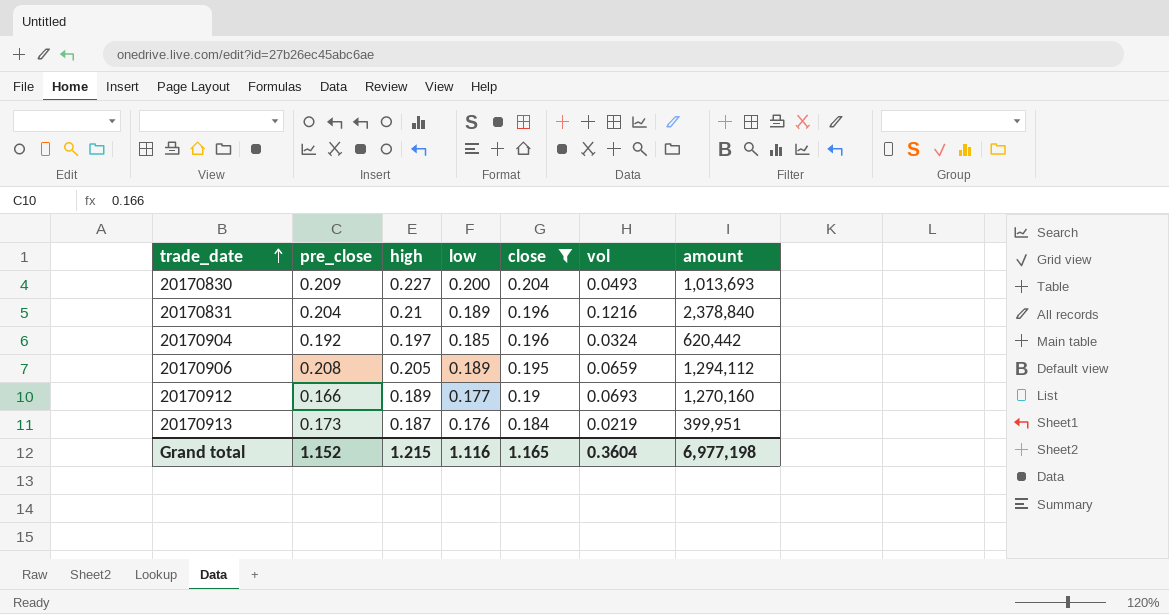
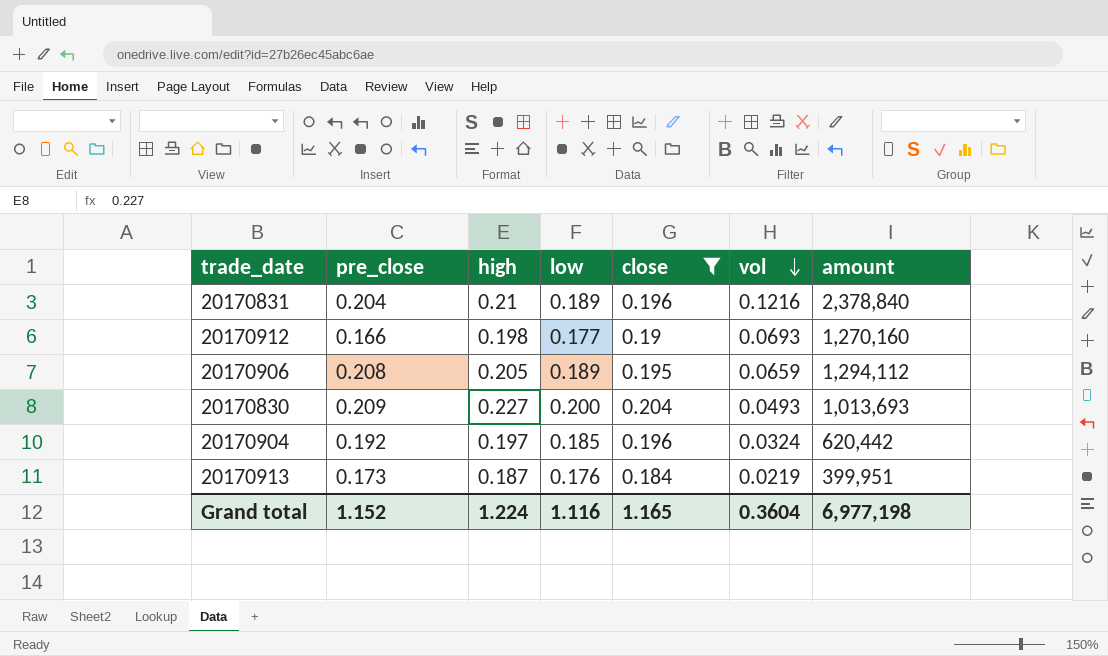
row order: trade_date ascending -> vol descending
20170912 | high: 0.189 -> 0.198
Grand total | high: 1.215 -> 1.224

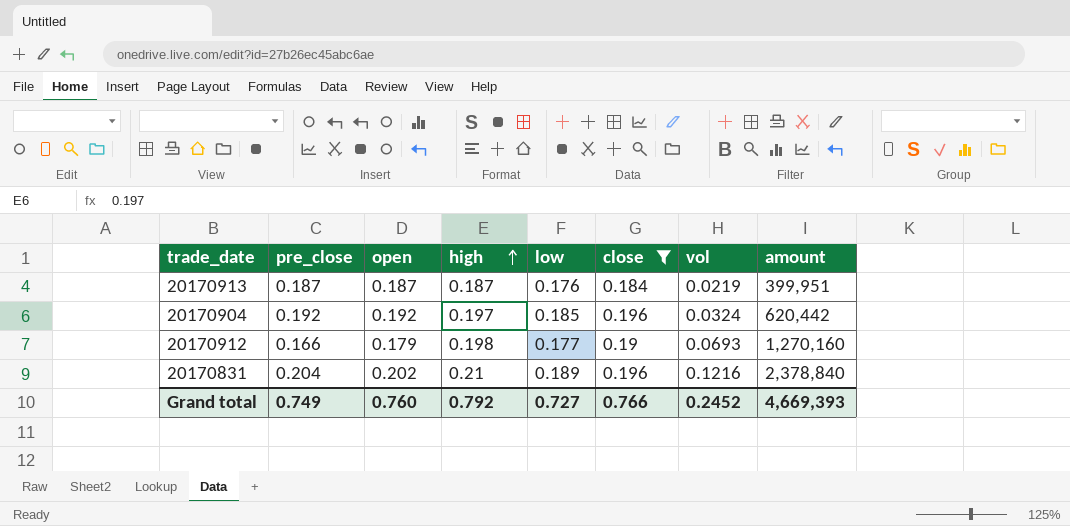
row order: vol descending -> high ascending
column open | position: none -> 3
row 20170906: 0.208 | 0.205 | 0.189 | 0.195 | 0.0659 | 1,294,112 -> none
row 20170830: 0.209 | 0.227 | 0.200 | 0.204 | 0.0493 | 1,013,693 -> none
20170913 | pre_close: 0.173 -> 0.187
Grand total | pre_close: 1.152 -> 0.749
Grand total | high: 1.224 -> 0.792
Grand total | low: 1.116 -> 0.727
Grand total | close: 1.165 -> 0.766
Grand total | vol: 0.3604 -> 0.2452
Grand total | amount: 6,977,198 -> 4,669,393

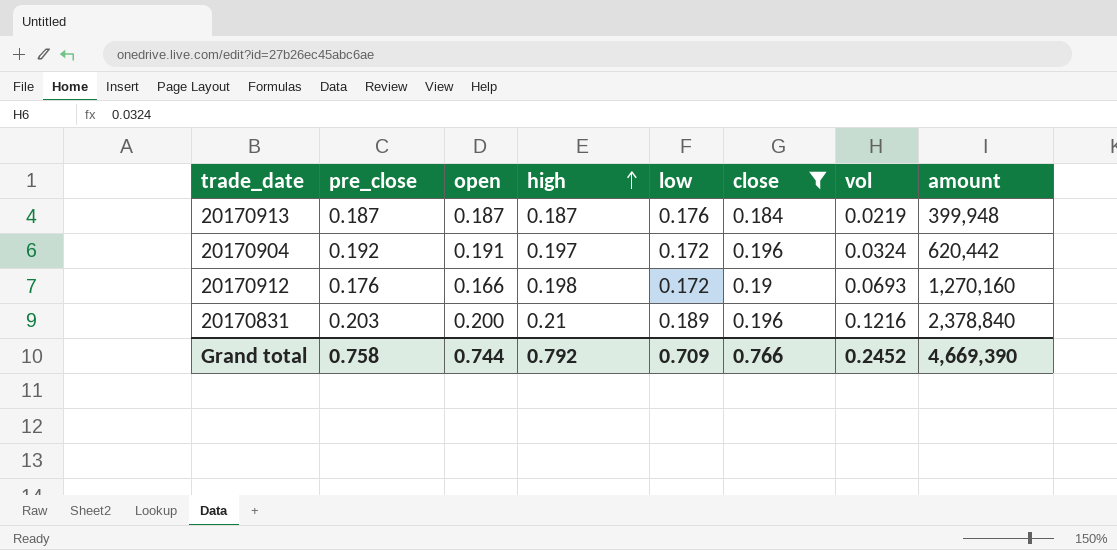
20170913 | amount: 399,951 -> 399,948
20170904 | open: 0.192 -> 0.191
20170904 | low: 0.185 -> 0.172
20170912 | pre_close: 0.166 -> 0.176
20170912 | open: 0.179 -> 0.166
20170912 | low: 0.177 -> 0.172
20170831 | pre_close: 0.204 -> 0.203
20170831 | open: 0.202 -> 0.200
Grand total | pre_close: 0.749 -> 0.758
Grand total | open: 0.760 -> 0.744
Grand total | low: 0.727 -> 0.709
Grand total | amount: 4,669,393 -> 4,669,390

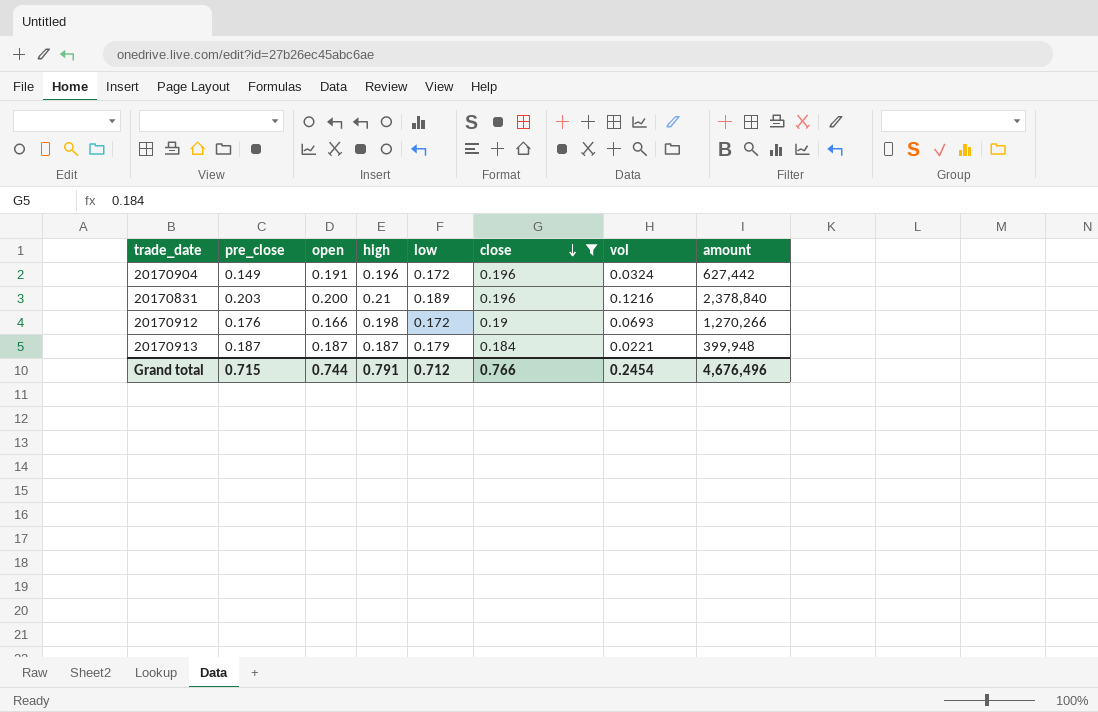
row order: high ascending -> close descending
20170904 | pre_close: 0.192 -> 0.149
20170904 | high: 0.197 -> 0.196
20170904 | amount: 620,442 -> 627,442
20170912 | amount: 1,270,160 -> 1,270,266
20170913 | low: 0.176 -> 0.179
20170913 | vol: 0.0219 -> 0.0221
Grand total | pre_close: 0.758 -> 0.715
Grand total | high: 0.792 -> 0.791
Grand total | low: 0.709 -> 0.712
Grand total | vol: 0.2452 -> 0.2454
Grand total | amount: 4,669,390 -> 4,676,496

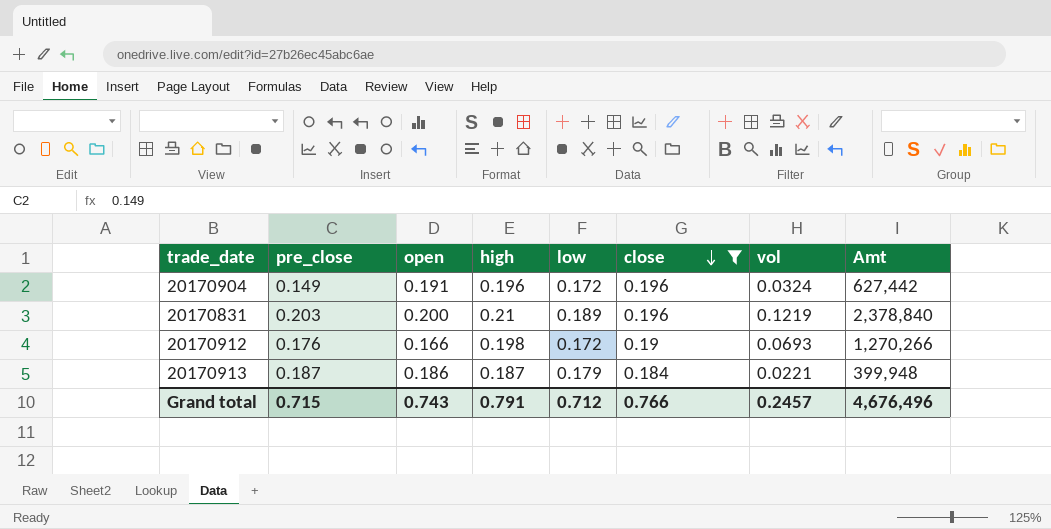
column name: amount -> Amt
20170831 | vol: 0.1216 -> 0.1219
20170913 | open: 0.187 -> 0.186
Grand total | open: 0.744 -> 0.743
Grand total | vol: 0.2454 -> 0.2457

